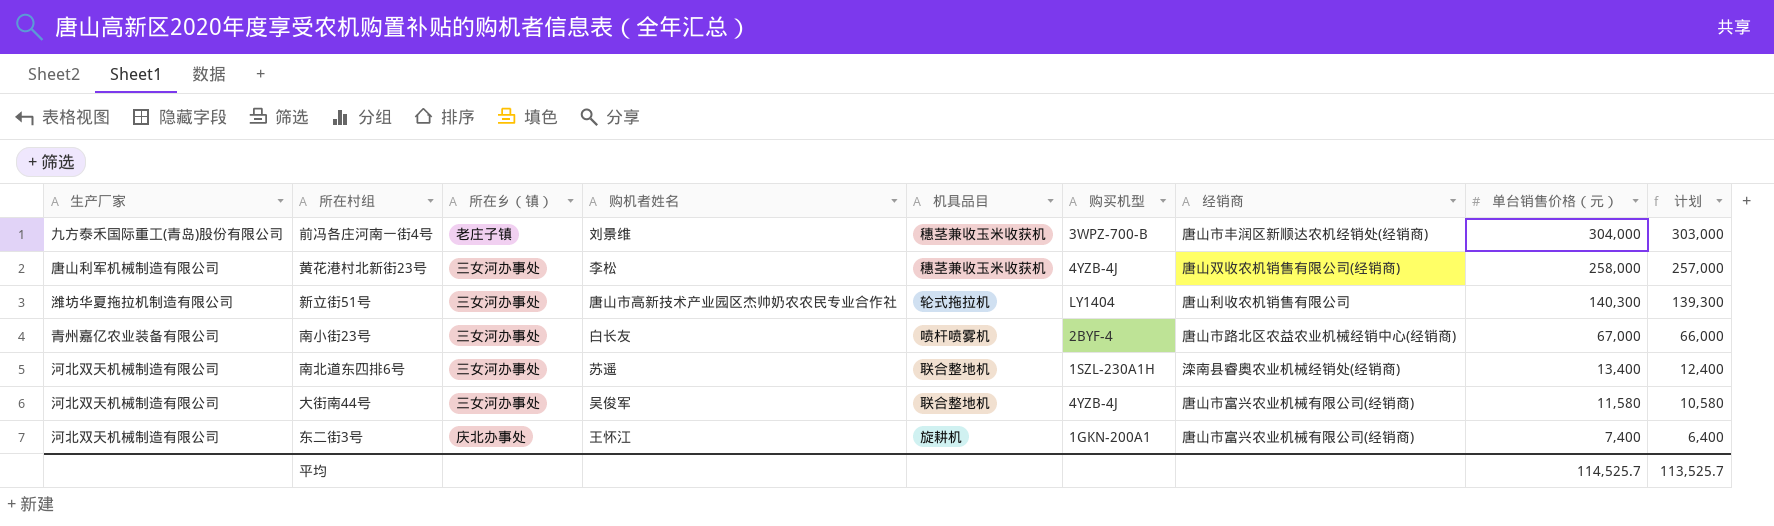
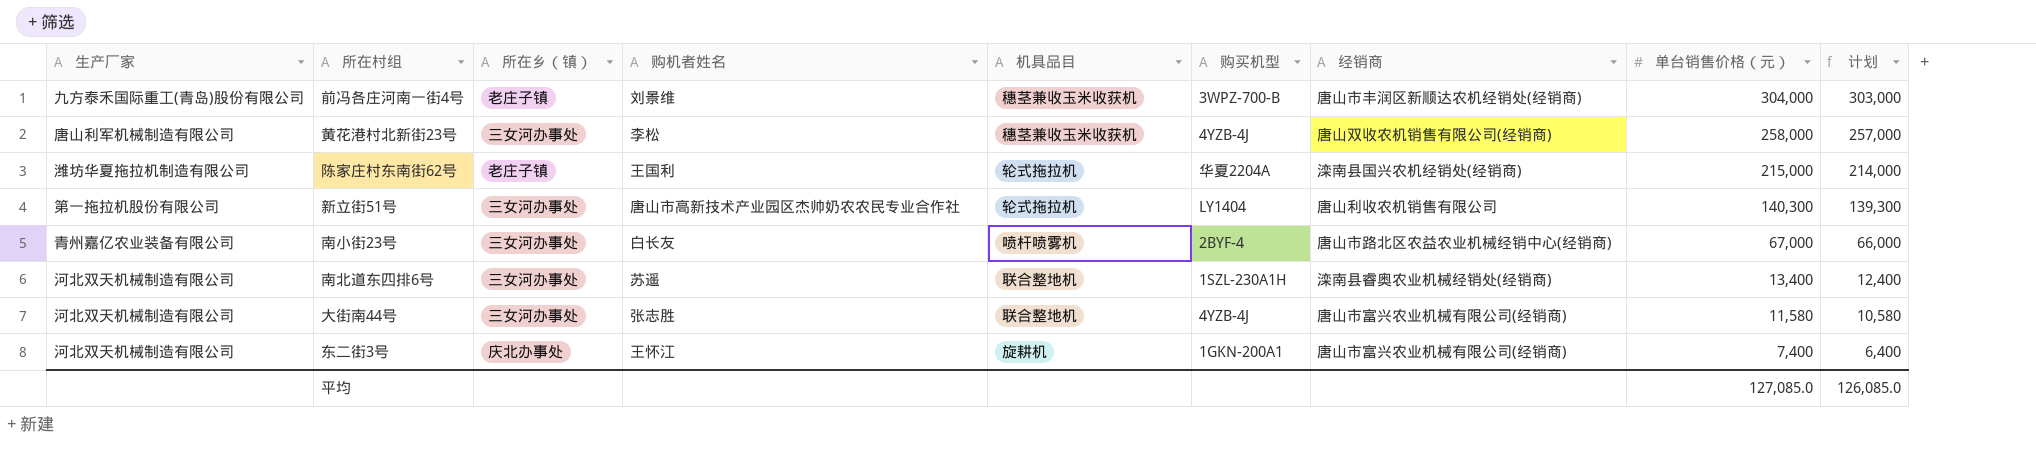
row 陈家庄村东南街62号: none -> 潍坊华夏拖拉机制造有限公司 | 老庄子镇 | 王国利 | 轮式拖拉机 | 华夏2204A | 滦南县国兴农机经销处(经销商) | 215,000 | 214,000
新立街51号 | 生产厂家: 潍坊华夏拖拉机制造有限公司 -> 第一拖拉机股份有限公司
大街南44号 | 购机者姓名: 吴俊军 -> 张志胜
平均 | 单台销售价格（元）: 114,525.7 -> 127,085.0
平均 | 计划: 113,525.7 -> 126,085.0

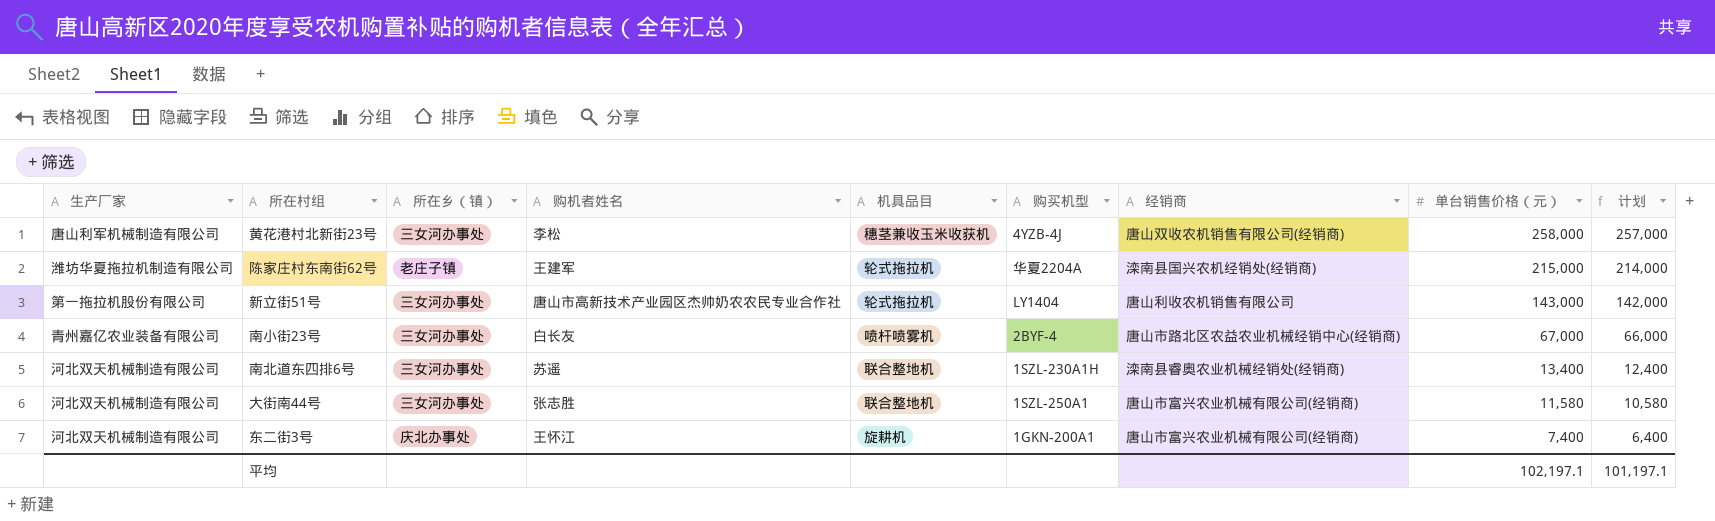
row 前冯各庄河南一街4号: 九方泰禾国际重工(青岛)股份有限公司 | 老庄子镇 | 刘景维 | 穗茎兼收玉米收获机 | 3WPZ-700-B | 唐山市丰润区新顺达农机经销处(经销商) | 304,000 | 303,000 -> none
陈家庄村东南街62号 | 购机者姓名: 王国利 -> 王建军
新立街51号 | 单台销售价格（元）: 140,300 -> 143,000
新立街51号 | 计划: 139,300 -> 142,000
大街南44号 | 购买机型: 4YZB-4J -> 1SZL-250A1
平均 | 单台销售价格（元）: 127,085.0 -> 102,197.1
平均 | 计划: 126,085.0 -> 101,197.1

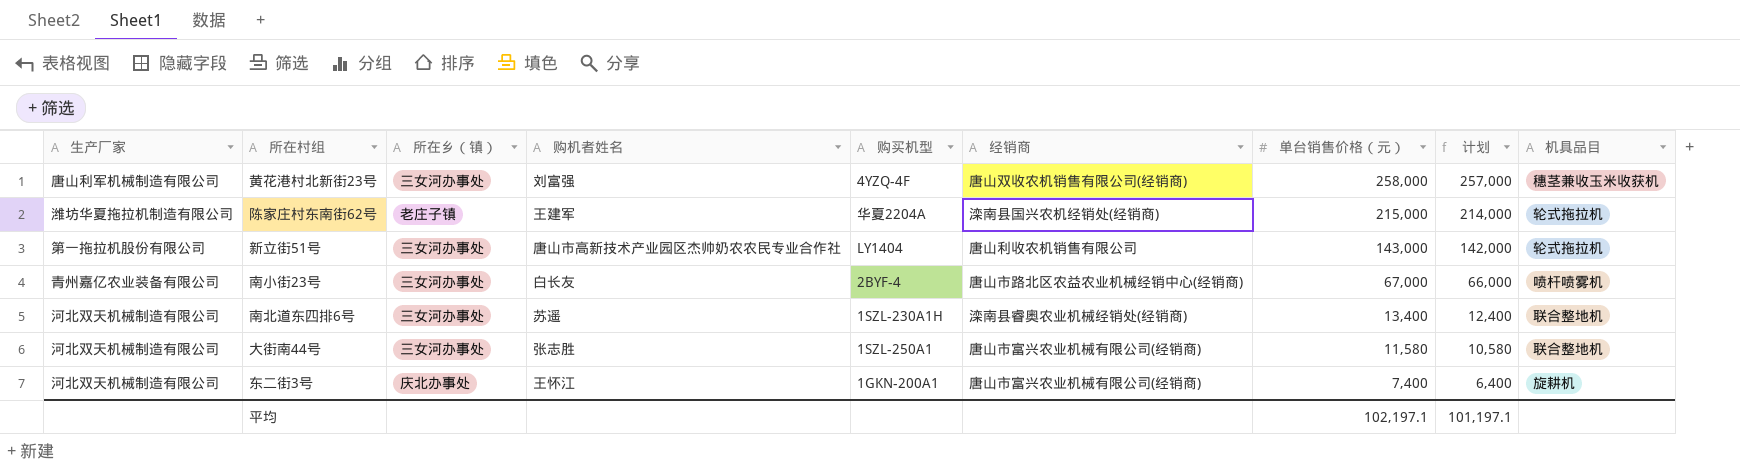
column 机具品目 | position: 5 -> 9
黄花港村北新街23号 | 购机者姓名: 李松 -> 刘富强
黄花港村北新街23号 | 购买机型: 4YZB-4J -> 4YZQ-4F

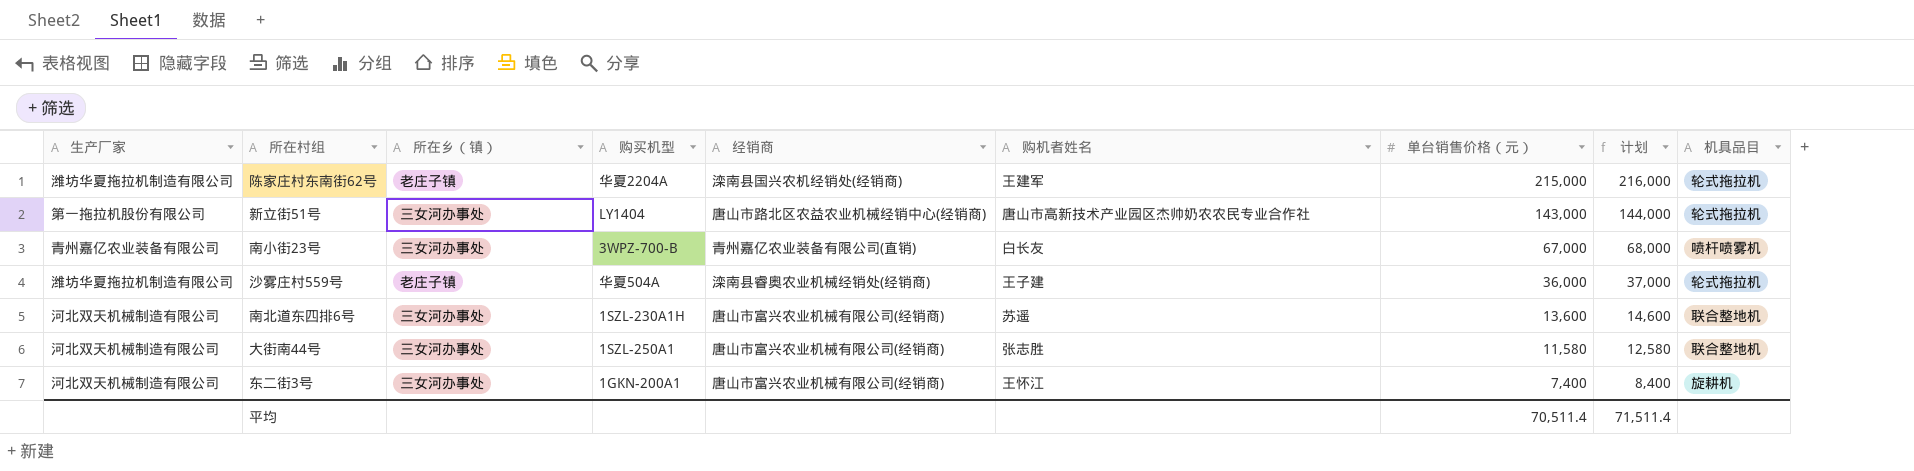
column 购机者姓名 | position: 4 -> 6
column 计划 | formula: [单台销售价格（元）] - 1000 -> [单台销售价格（元）] + 1000
row 黄花港村北新街23号: 唐山利军机械制造有限公司 | 三女河办事处 | 刘富强 | 4YZQ-4F | 唐山双收农机销售有限公司(经销商) | 258,000 | 257,000 | 穗茎兼收玉米收获机 -> none
新立街51号 | 经销商: 唐山利收农机销售有限公司 -> 唐山市路北区农益农业机械经销中心(经销商)
南小街23号 | 购买机型: 2BYF-4 -> 3WPZ-700-B
南小街23号 | 经销商: 唐山市路北区农益农业机械经销中心(经销商) -> 青州嘉亿农业装备有限公司(直销)
row 沙雾庄村559号: none -> 潍坊华夏拖拉机制造有限公司 | 老庄子镇 | 华夏504A | 滦南县睿奥农业机械经销处(经销商) | 王子建 | 36,000 | 37,000 | 轮式拖拉机
南北道东四排6号 | 经销商: 滦南县睿奥农业机械经销处(经销商) -> 唐山市富兴农业机械有限公司(经销商)
南北道东四排6号 | 单台销售价格（元）: 13,400 -> 13,600
东二街3号 | 所在乡（镇）: 庆北办事处 -> 三女河办事处
平均 | 单台销售价格（元）: 102,197.1 -> 70,511.4
平均 | 计划: 101,197.1 -> 71,511.4

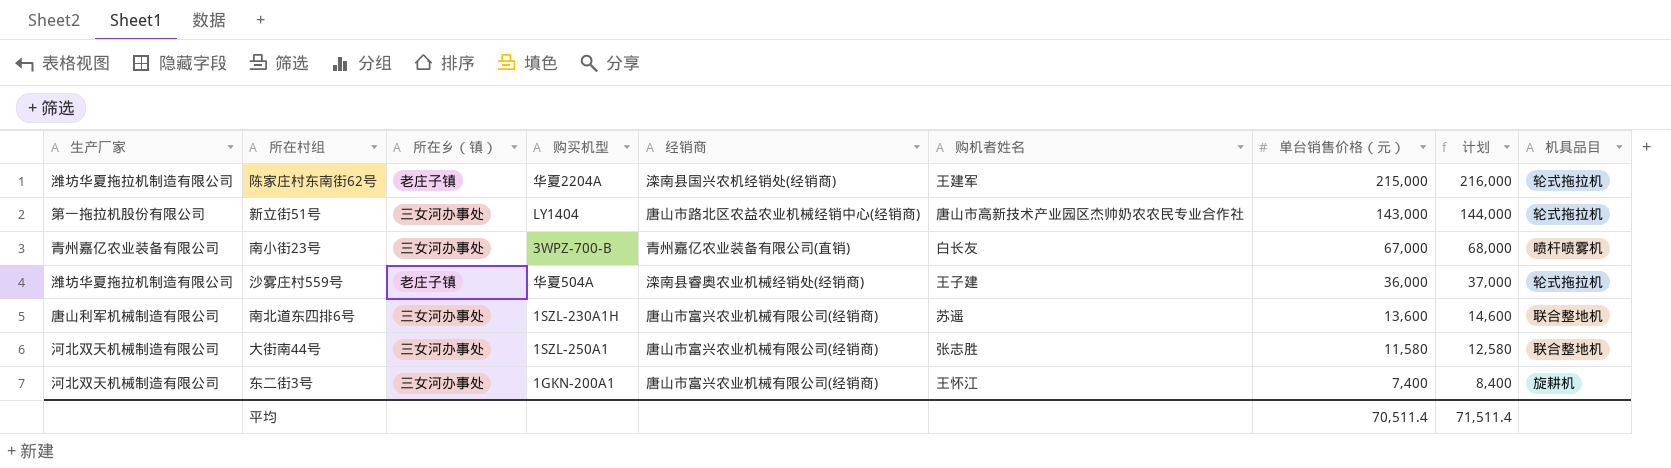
南北道东四排6号 | 生产厂家: 河北双天机械制造有限公司 -> 唐山利军机械制造有限公司

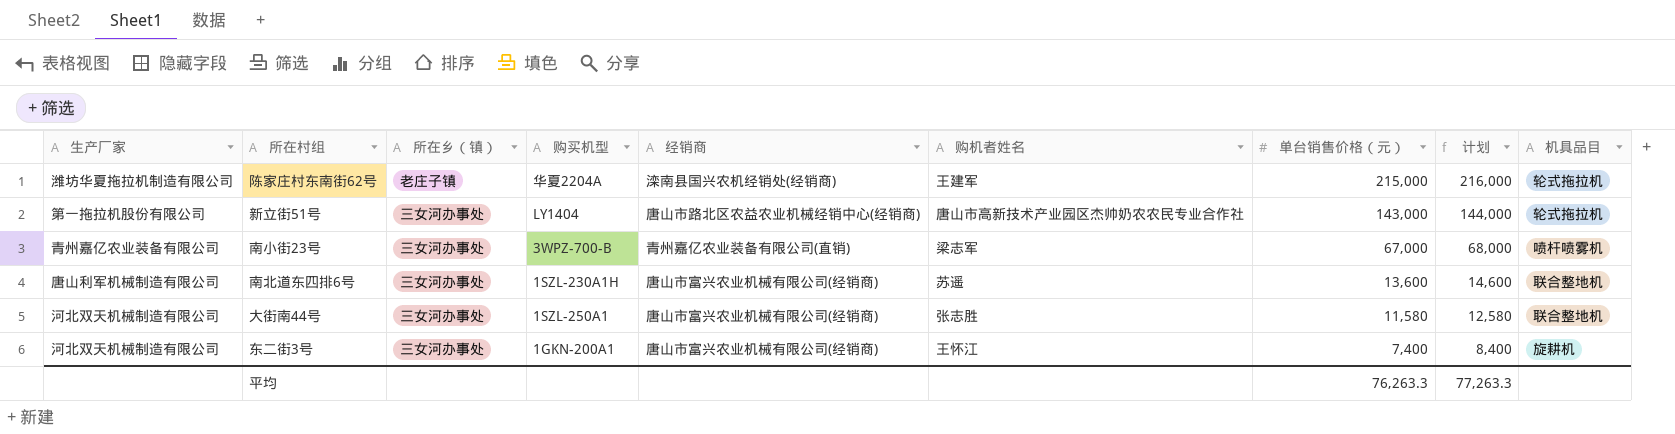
row 沙雾庄村559号: 潍坊华夏拖拉机制造有限公司 | 老庄子镇 | 华夏504A | 滦南县睿奥农业机械经销处(经销商) | 王子建 | 36,000 | 37,000 | 轮式拖拉机 -> none
南小街23号 | 购机者姓名: 白长友 -> 梁志军
平均 | 单台销售价格（元）: 70,511.4 -> 76,263.3
平均 | 计划: 71,511.4 -> 77,263.3

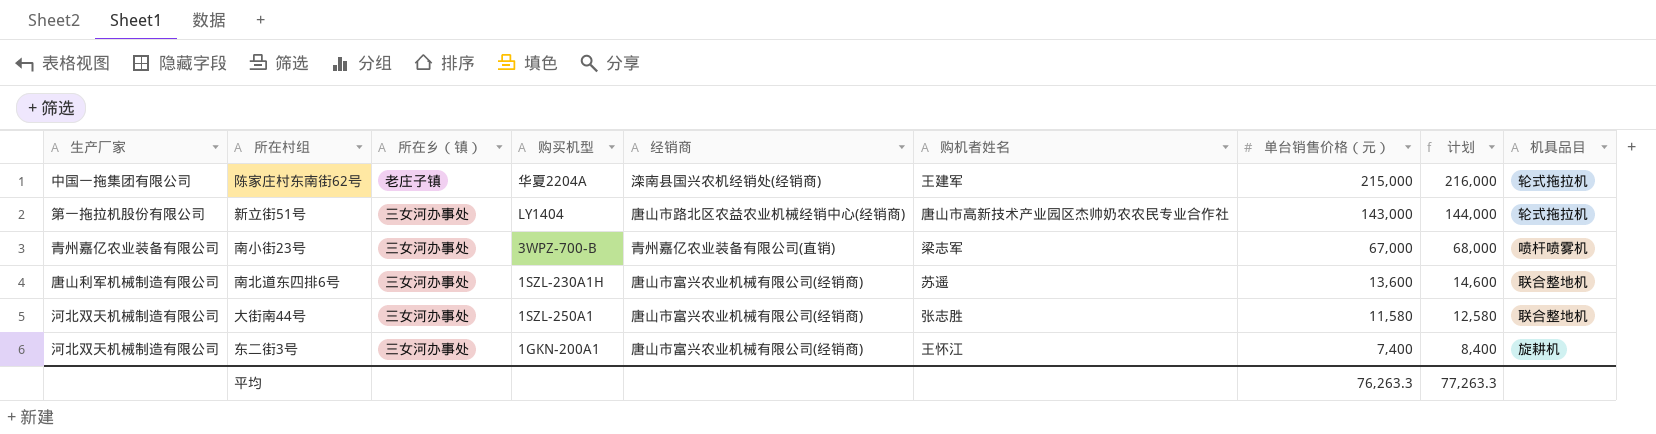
陈家庄村东南街62号 | 生产厂家: 潍坊华夏拖拉机制造有限公司 -> 中国一拖集团有限公司

